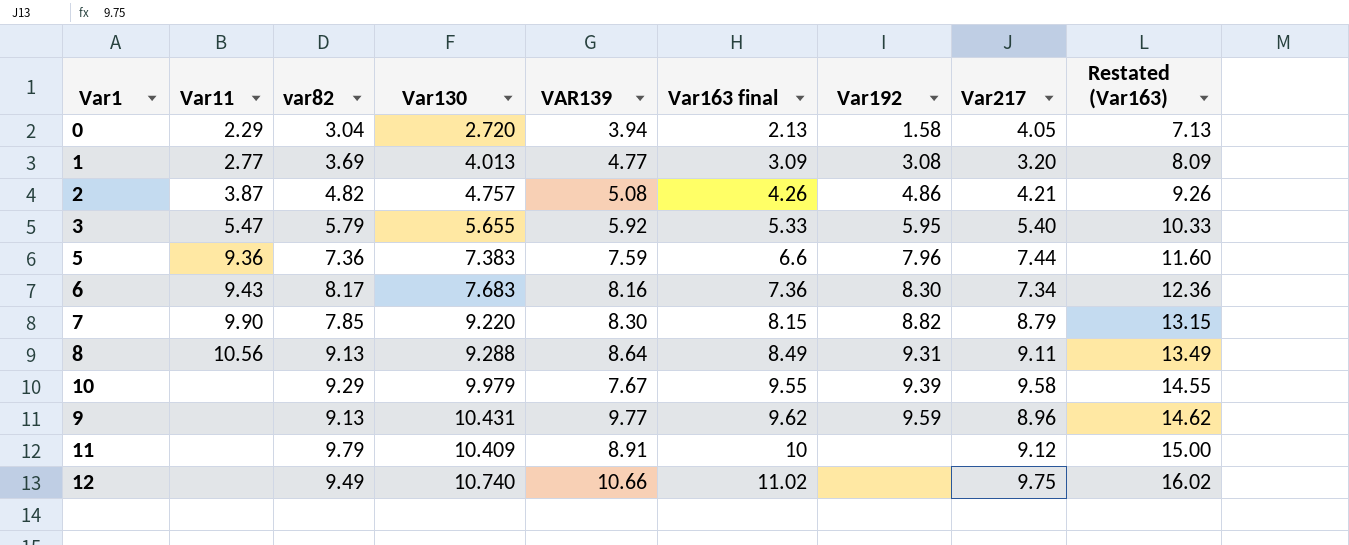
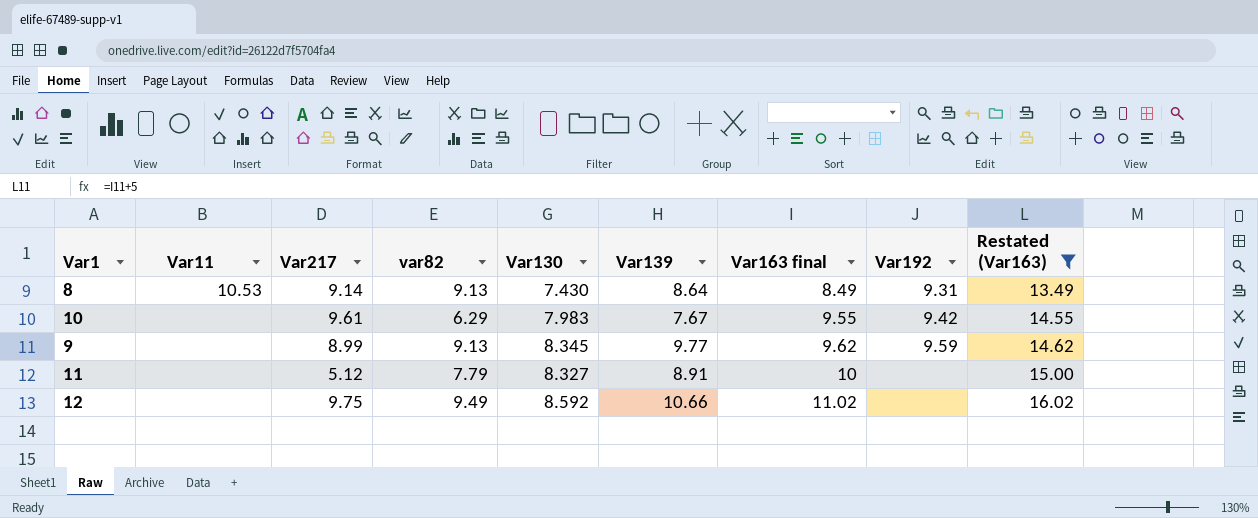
filter: none -> Restated (Var163) >= 13.49
column Var217 | position: 8 -> 3
column name: VAR139 -> Var139
8 | Var11: 10.56 -> 10.53
8 | Var217: 9.11 -> 9.14
8 | Var130: 9.288 -> 7.430
10 | Var217: 9.58 -> 9.61
10 | var82: 9.29 -> 6.29
10 | Var130: 9.979 -> 7.983
10 | Var192: 9.39 -> 9.42
9 | Var217: 8.96 -> 8.99
9 | Var130: 10.431 -> 8.345
11 | Var217: 9.12 -> 5.12
11 | var82: 9.79 -> 7.79
11 | Var130: 10.409 -> 8.327
12 | Var130: 10.740 -> 8.592

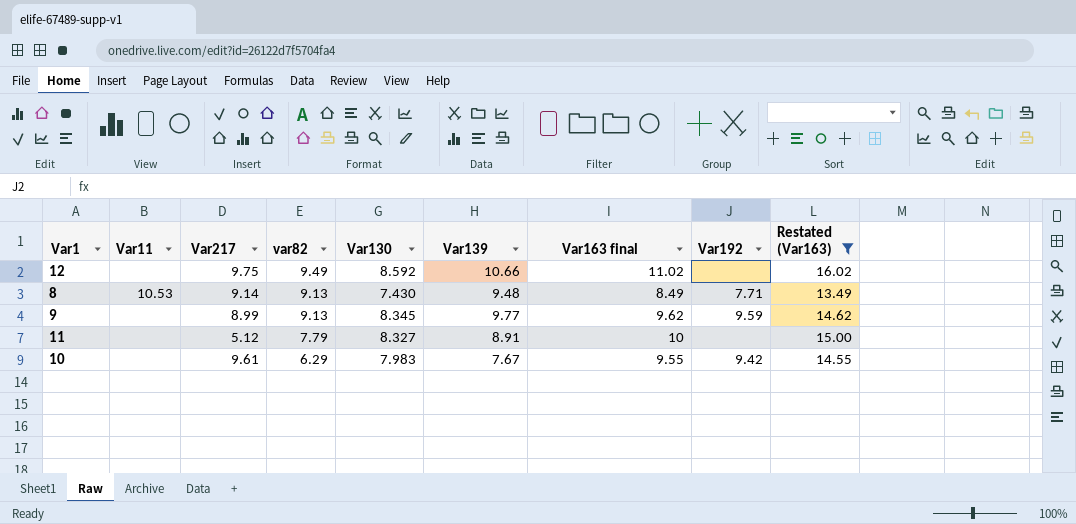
row order: Var163 final ascending -> var82 descending
8 | Var139: 8.64 -> 9.48
8 | Var192: 9.31 -> 7.71

